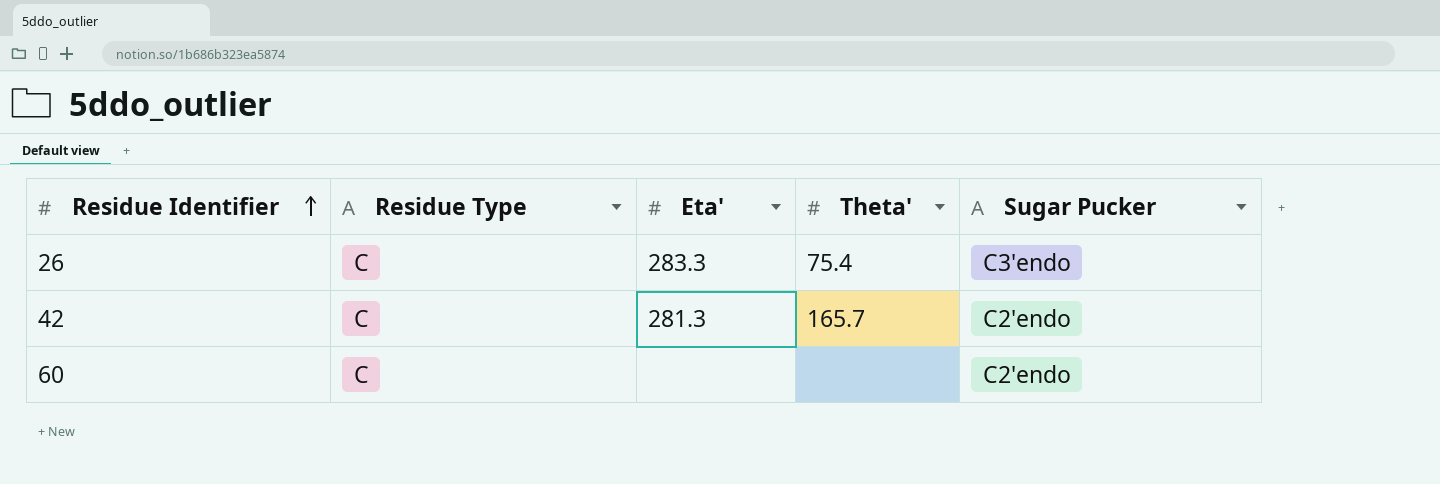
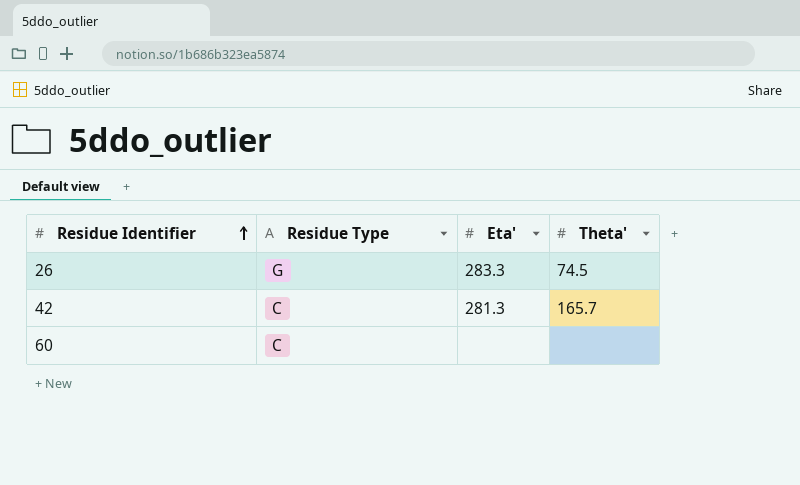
column Sugar Pucker | position: 5 -> none
26 | Residue Type: C -> G
26 | Theta': 75.4 -> 74.5

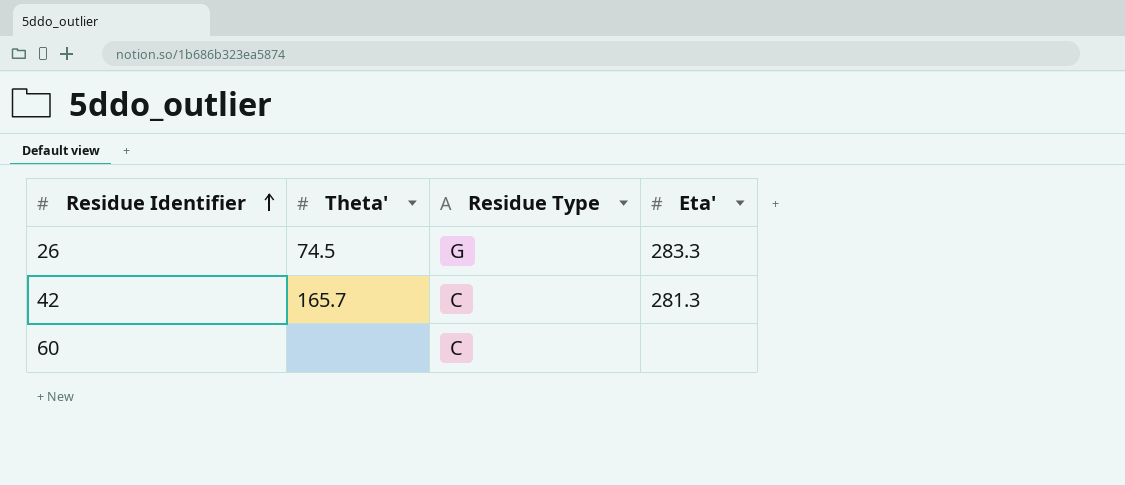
column Theta' | position: 4 -> 2

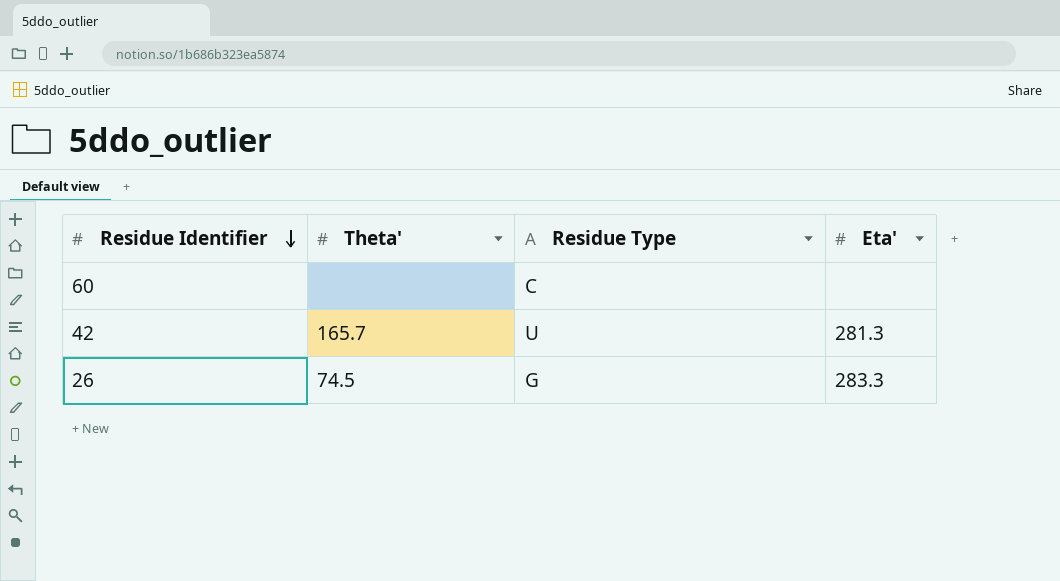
row order: Residue Identifier ascending -> Residue Identifier descending
42 | Residue Type: C -> U

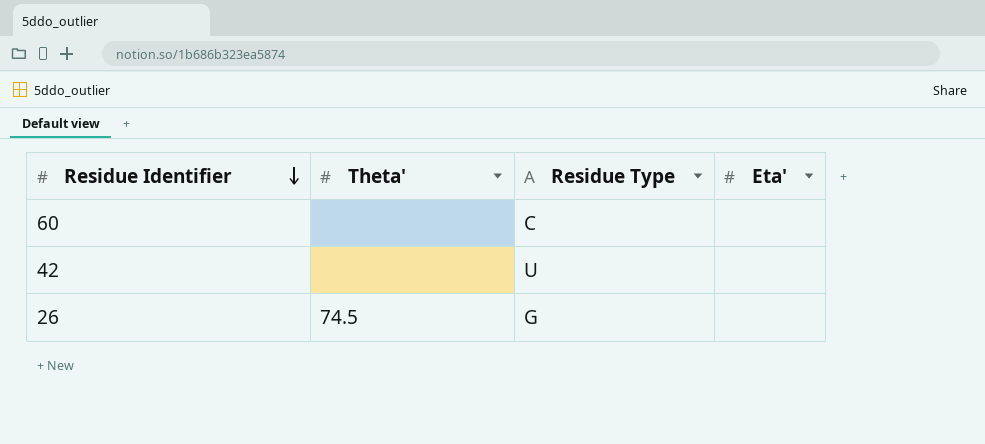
42 | Theta': 165.7 -> none
42 | Eta': 281.3 -> none
26 | Eta': 283.3 -> none

